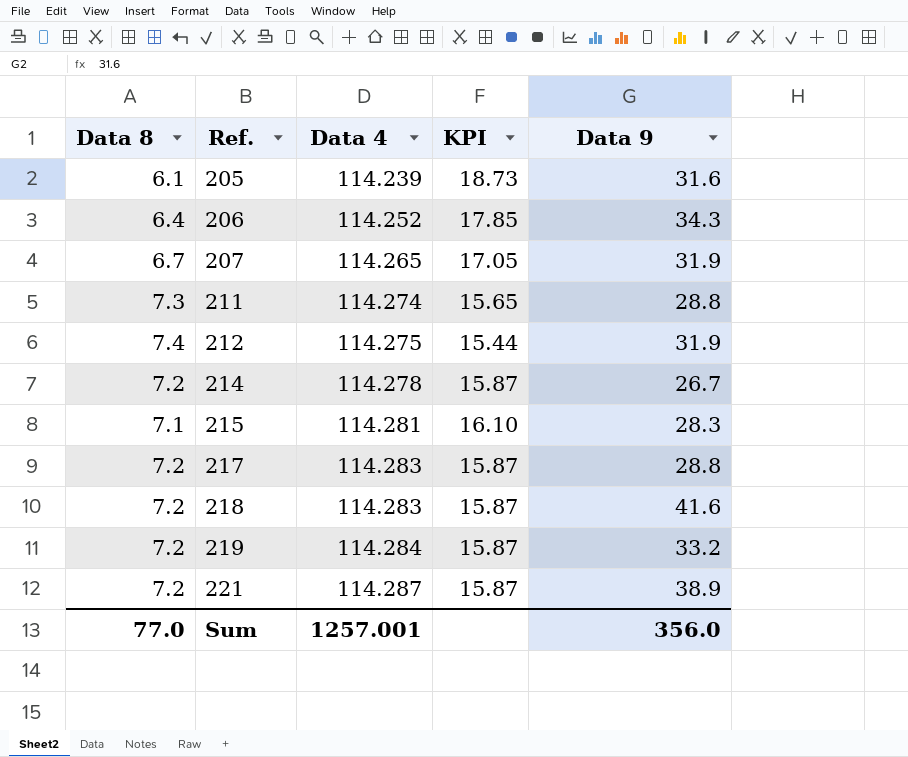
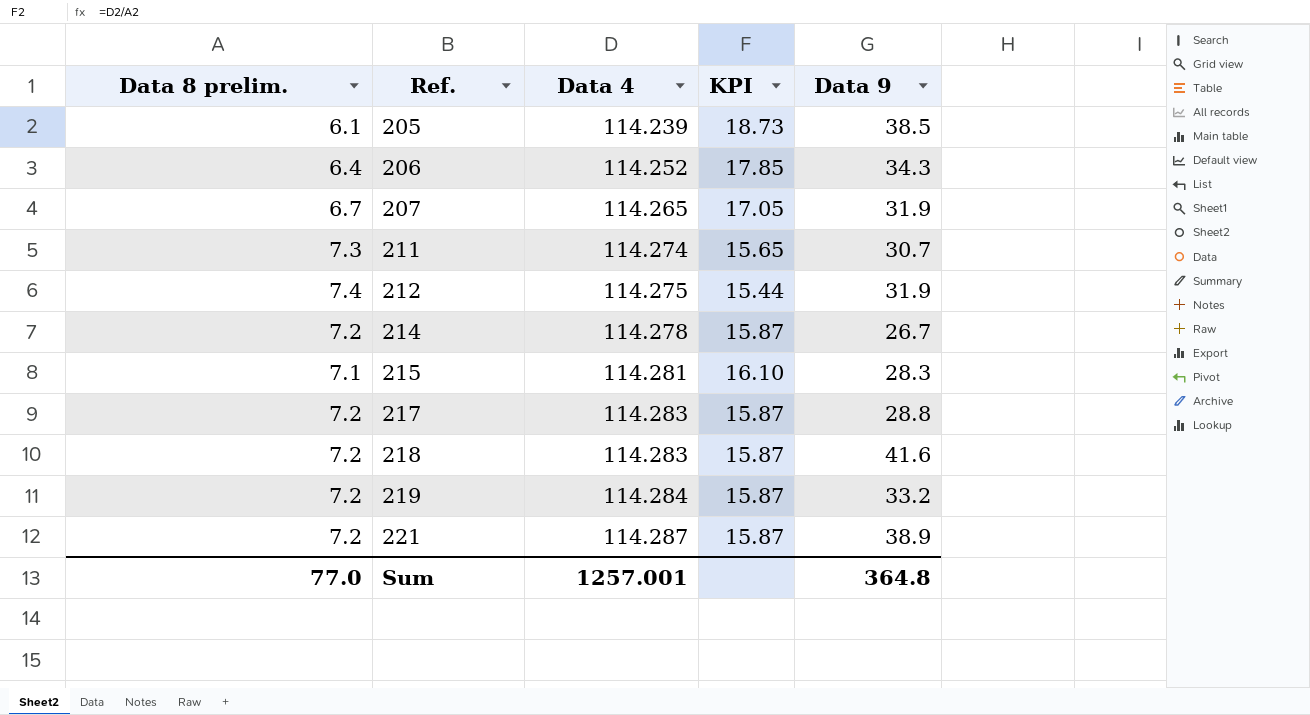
column name: Data 8 -> Data 8 prelim.
205 | Data 9: 31.6 -> 38.5
211 | Data 9: 28.8 -> 30.7
Sum | Data 9: 356.0 -> 364.8

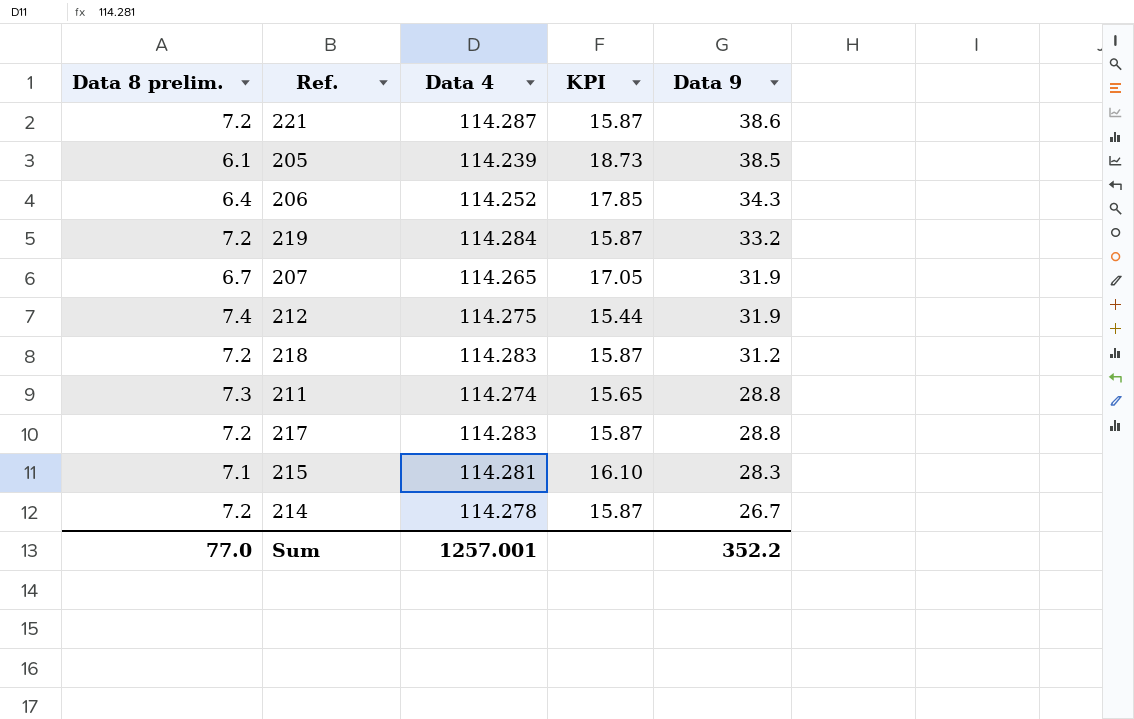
row order: Ref. ascending -> Data 9 descending
221 | Data 9: 38.9 -> 38.6
218 | Data 9: 41.6 -> 31.2
211 | Data 9: 30.7 -> 28.8
Sum | Data 9: 364.8 -> 352.2

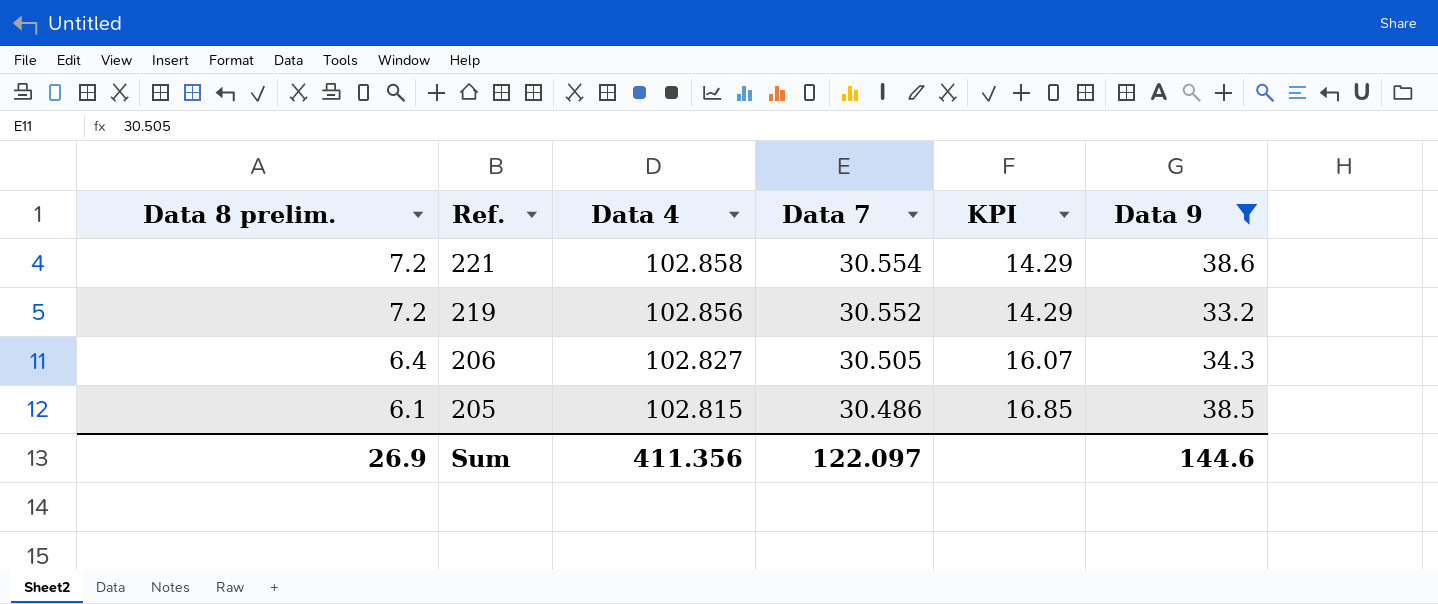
filter: none -> Data 9 >= 33.2
row order: Data 9 descending -> Data 8 prelim. descending
column Data 7 | position: none -> 4
221 | Data 4: 114.287 -> 102.858
221 | KPI: 15.87 -> 14.29
219 | Data 4: 114.284 -> 102.856
219 | KPI: 15.87 -> 14.29
206 | Data 4: 114.252 -> 102.827
206 | KPI: 17.85 -> 16.07
205 | Data 4: 114.239 -> 102.815
205 | KPI: 18.73 -> 16.85
Sum | Data 8 prelim.: 77.0 -> 26.9
Sum | Data 4: 1257.001 -> 411.356
Sum | Data 9: 352.2 -> 144.6

